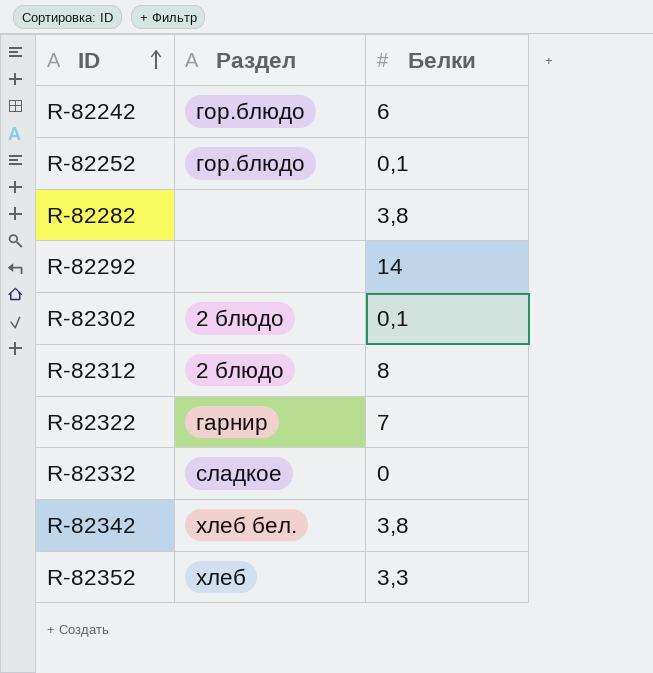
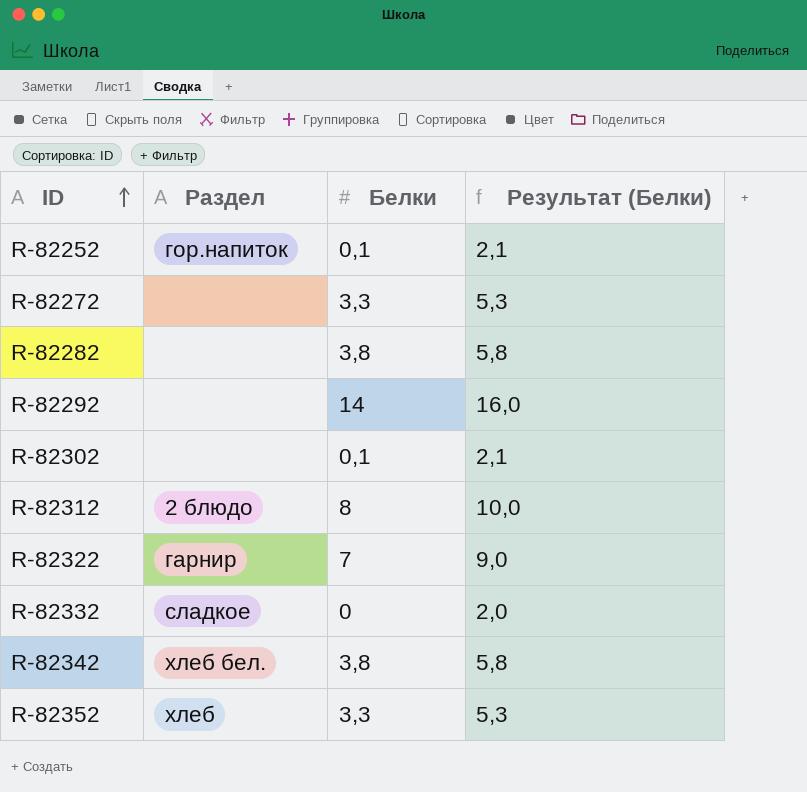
column Результат (Белки) | formula: none -> [Белки] + 2
row R-82242: гор.блюдо | 6 -> none
R-82252 | Раздел: гор.блюдо -> гор.напиток
row R-82272: none -> none | 3,3 | 5,3
R-82302 | Раздел: 2 блюдо -> none

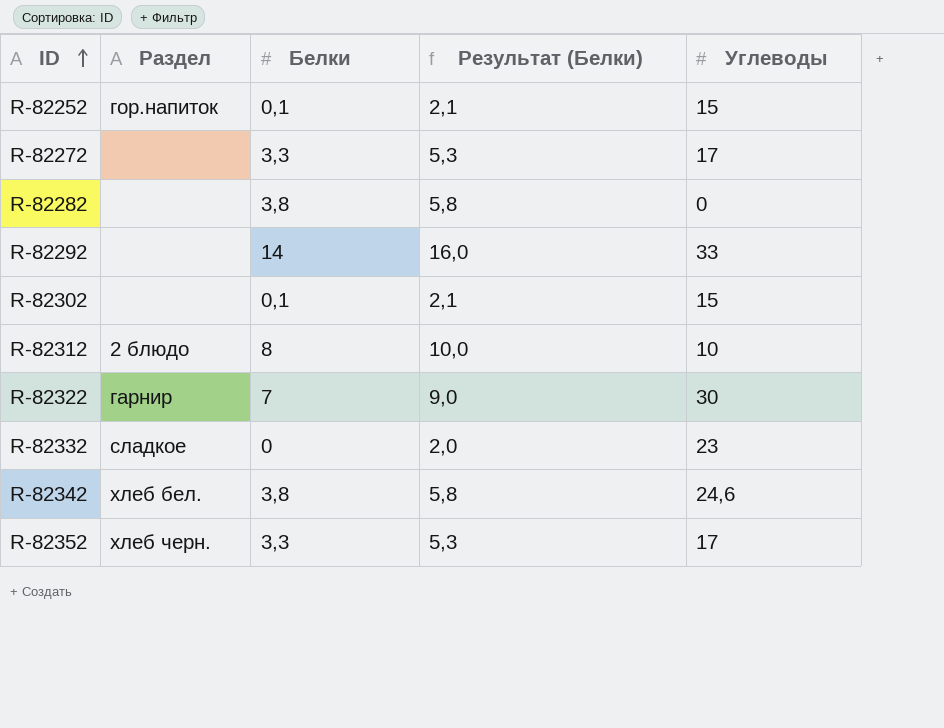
column Углеводы | position: none -> 5
R-82352 | Раздел: хлеб -> хлеб черн.

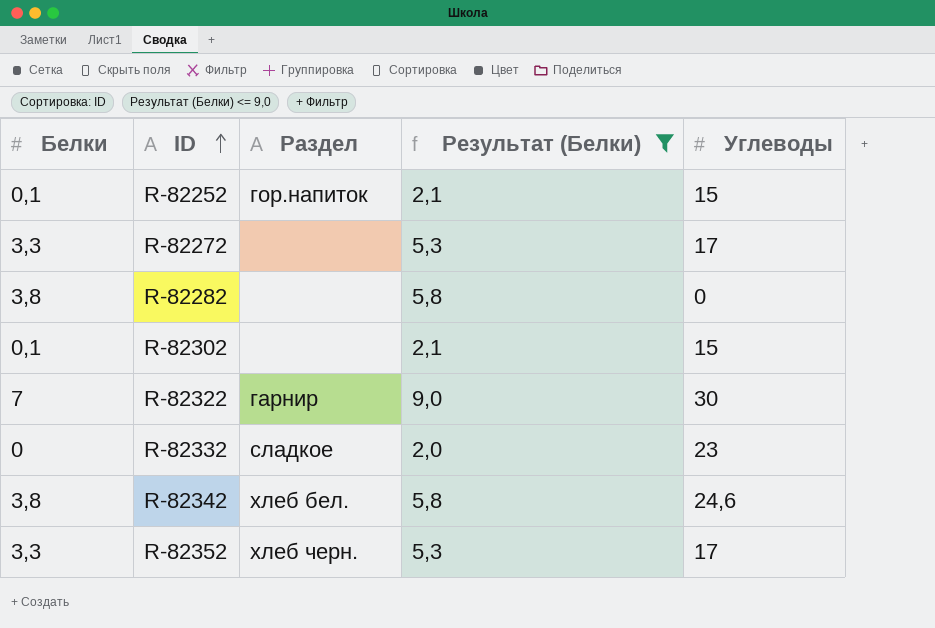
filter: none -> Результат (Белки) <= 9,0
column Белки | position: 3 -> 1

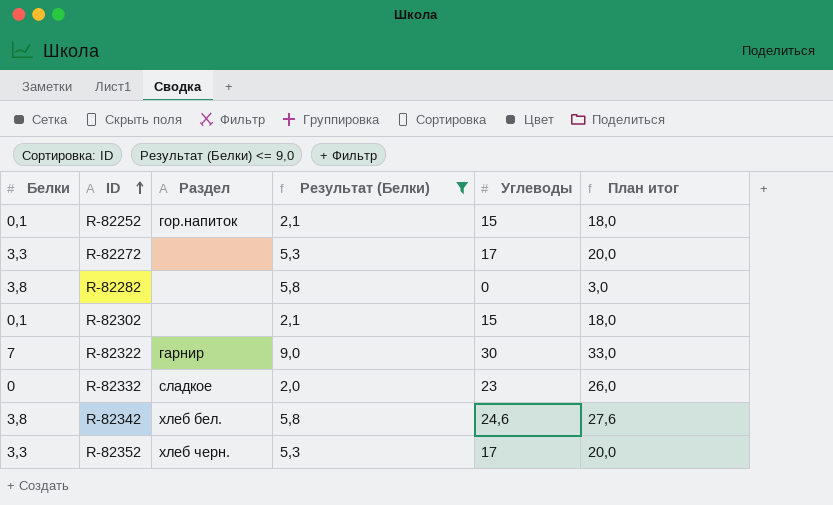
column План итог | formula: none -> [Углеводы] + 3

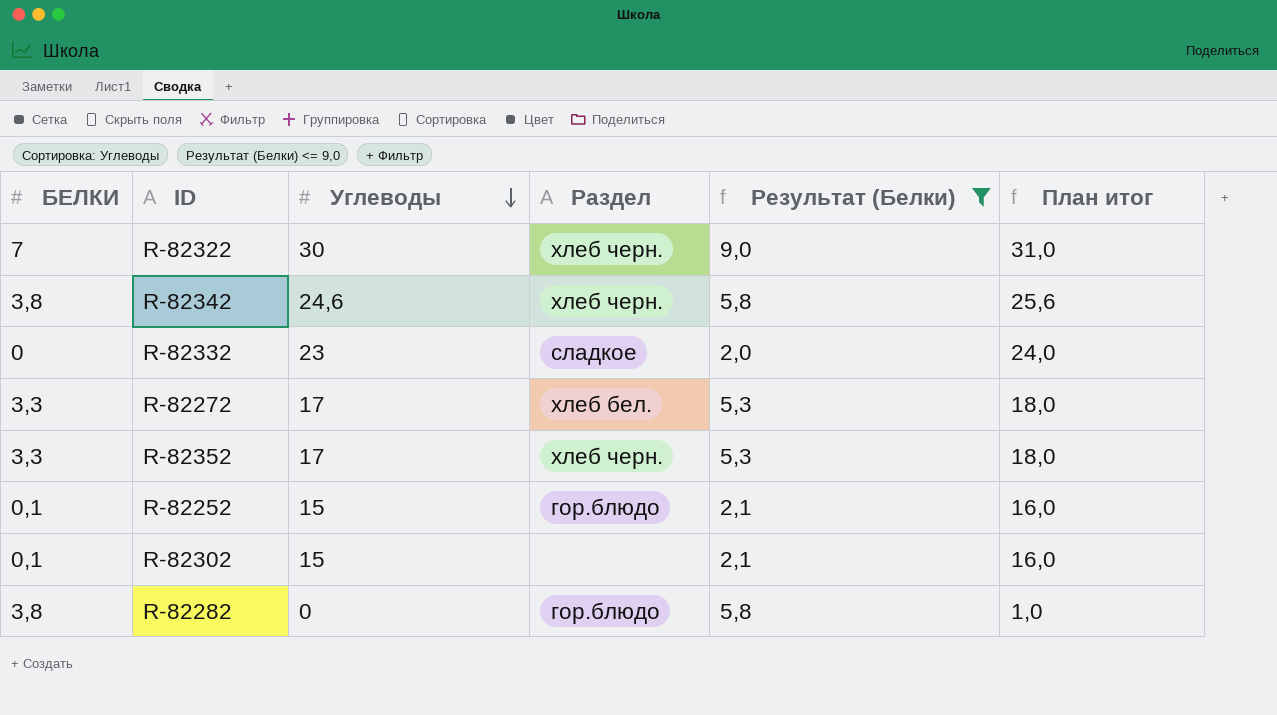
row order: ID ascending -> Углеводы descending
column name: Белки -> БЕЛКИ
column Углеводы | position: 5 -> 3
column План итог | formula: [Углеводы] + 3 -> [Углеводы] + 1
R-82322 | Раздел: гарнир -> хлеб черн.
R-82342 | Раздел: хлеб бел. -> хлеб черн.
R-82272 | Раздел: none -> хлеб бел.
R-82252 | Раздел: гор.напиток -> гор.блюдо
R-82282 | Раздел: none -> гор.блюдо

